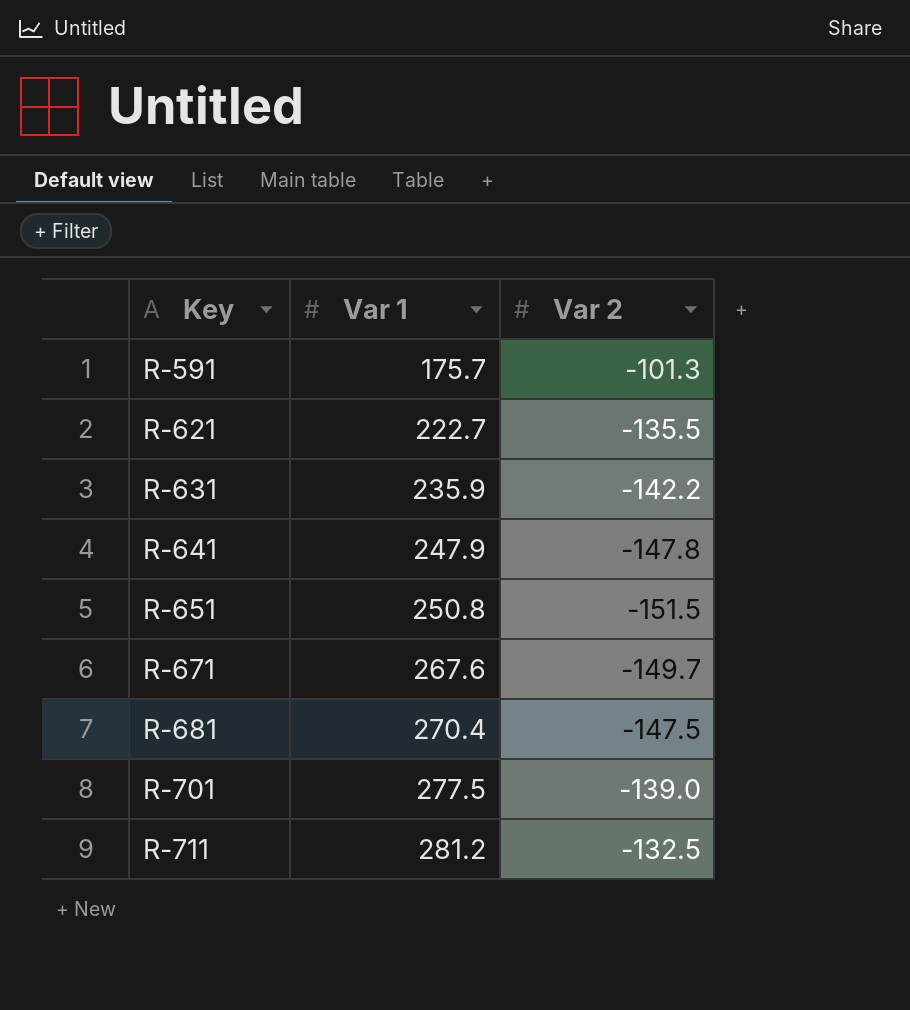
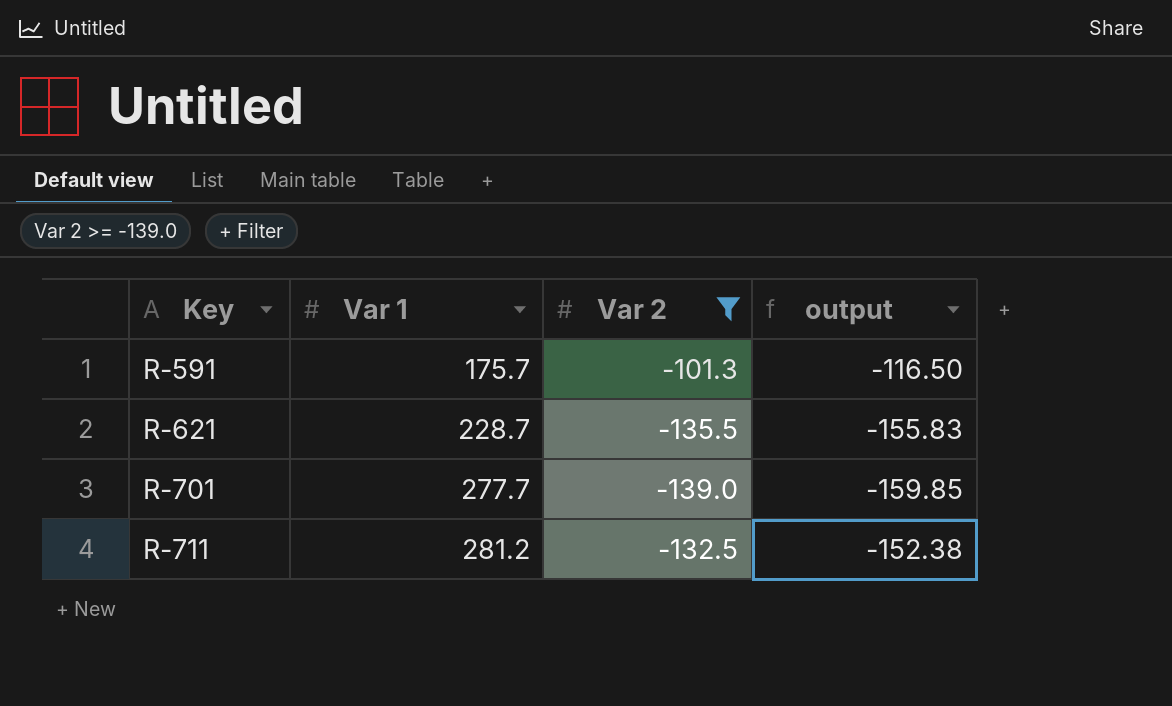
filter: none -> Var 2 >= -139.0
column output | formula: none -> [Var 2] * 1.15
R-621 | Var 1: 222.7 -> 228.7
R-701 | Var 1: 277.5 -> 277.7

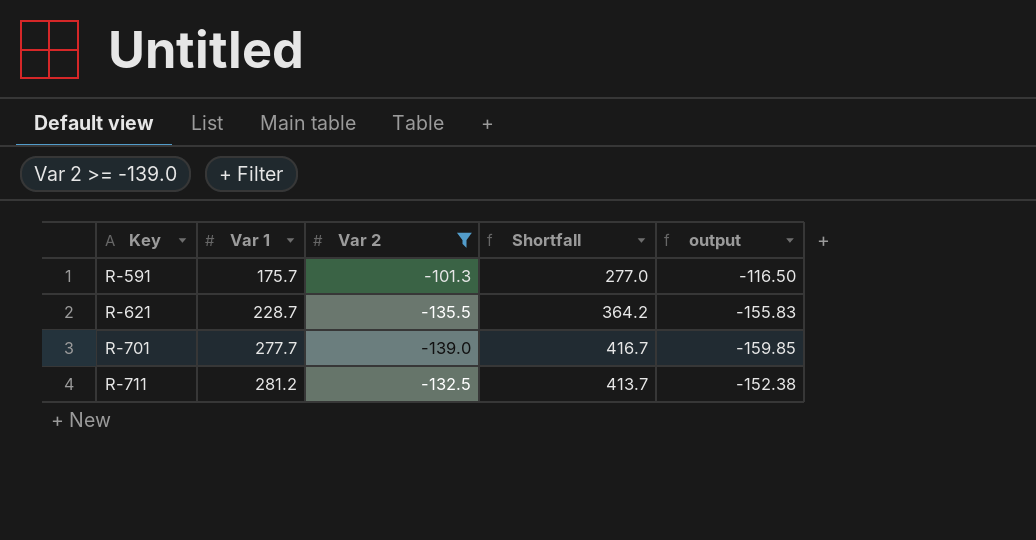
column Shortfall | formula: none -> [Var 1] - [Var 2]

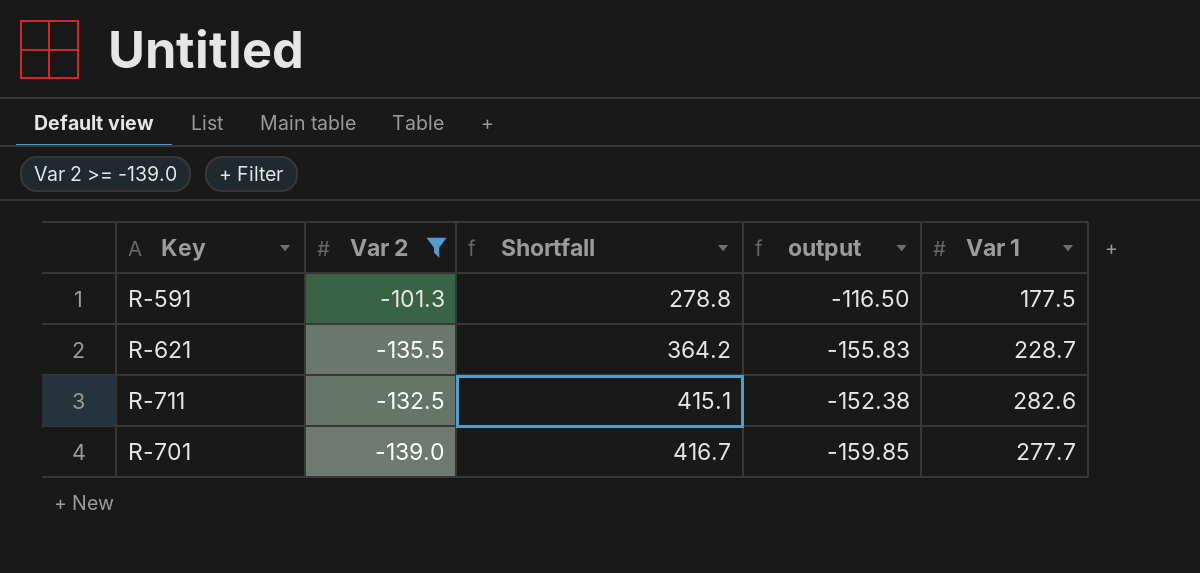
row order: Key ascending -> Shortfall ascending
column Var 1 | position: 2 -> 5
R-591 | Shortfall: 277.0 -> 278.8
R-591 | Var 1: 175.7 -> 177.5
R-711 | Shortfall: 413.7 -> 415.1
R-711 | Var 1: 281.2 -> 282.6

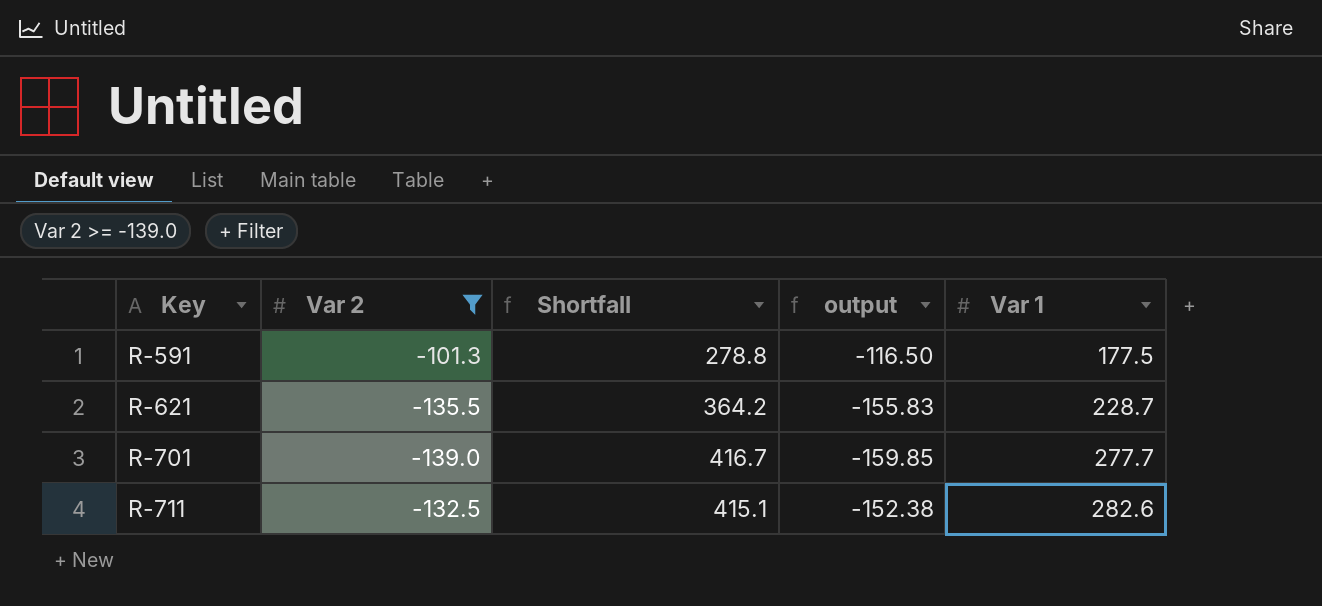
row order: Shortfall ascending -> Key ascending

